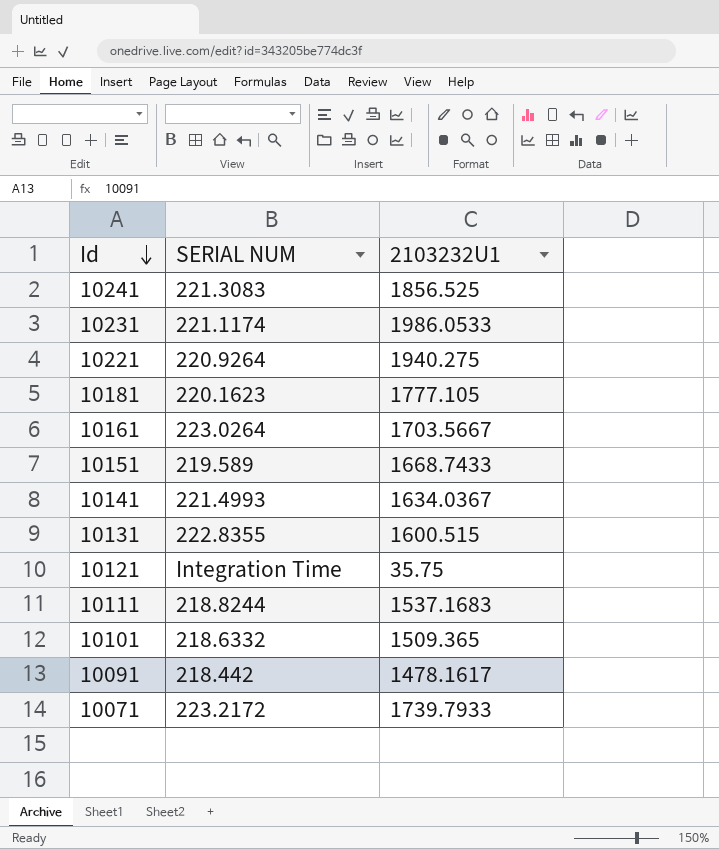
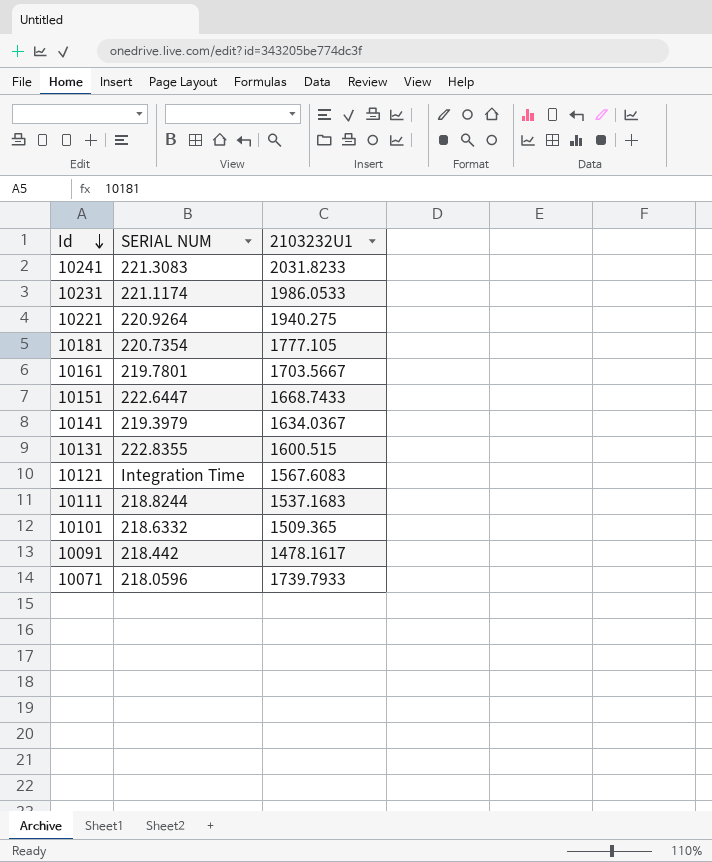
10241 | 2103232U1: 1856.525 -> 2031.8233
10181 | SERIAL NUM: 220.1623 -> 220.7354
10161 | SERIAL NUM: 223.0264 -> 219.7801
10151 | SERIAL NUM: 219.589 -> 222.6447
10141 | SERIAL NUM: 221.4993 -> 219.3979
10121 | 2103232U1: 35.75 -> 1567.6083
10071 | SERIAL NUM: 223.2172 -> 218.0596

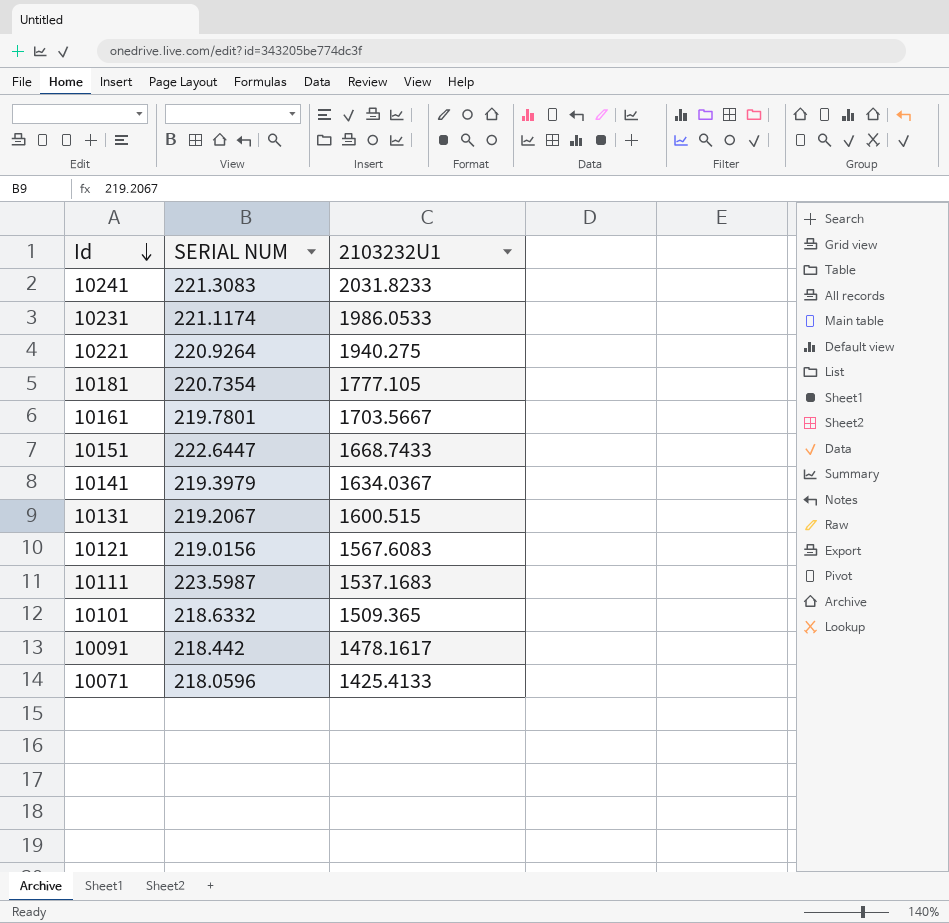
10131 | SERIAL NUM: 222.8355 -> 219.2067
10121 | SERIAL NUM: Integration Time -> 219.0156
10111 | SERIAL NUM: 218.8244 -> 223.5987
10071 | 2103232U1: 1739.7933 -> 1425.4133

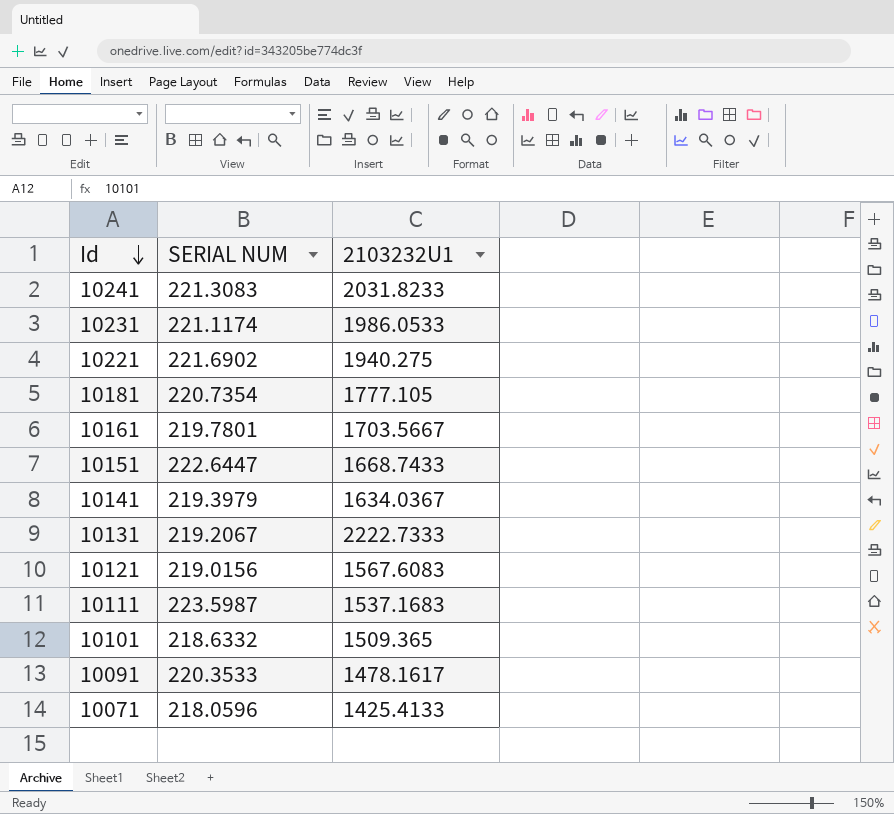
10221 | SERIAL NUM: 220.9264 -> 221.6902
10131 | 2103232U1: 1600.515 -> 2222.7333
10091 | SERIAL NUM: 218.442 -> 220.3533

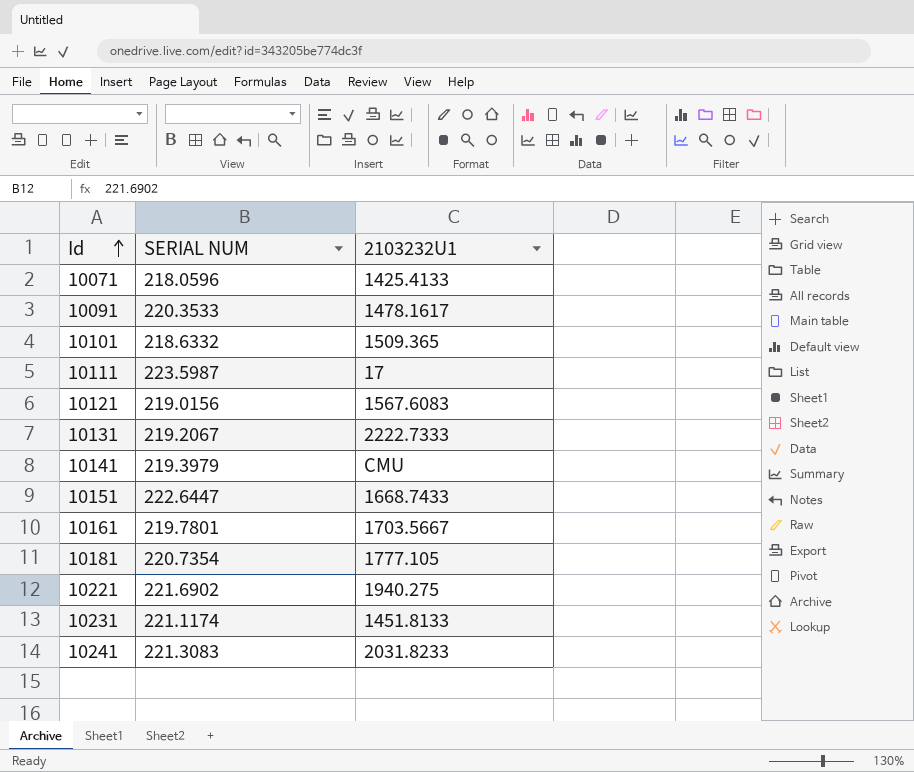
row order: Id descending -> Id ascending
10111 | 2103232U1: 1537.1683 -> 17
10141 | 2103232U1: 1634.0367 -> CMU
10231 | 2103232U1: 1986.0533 -> 1451.8133

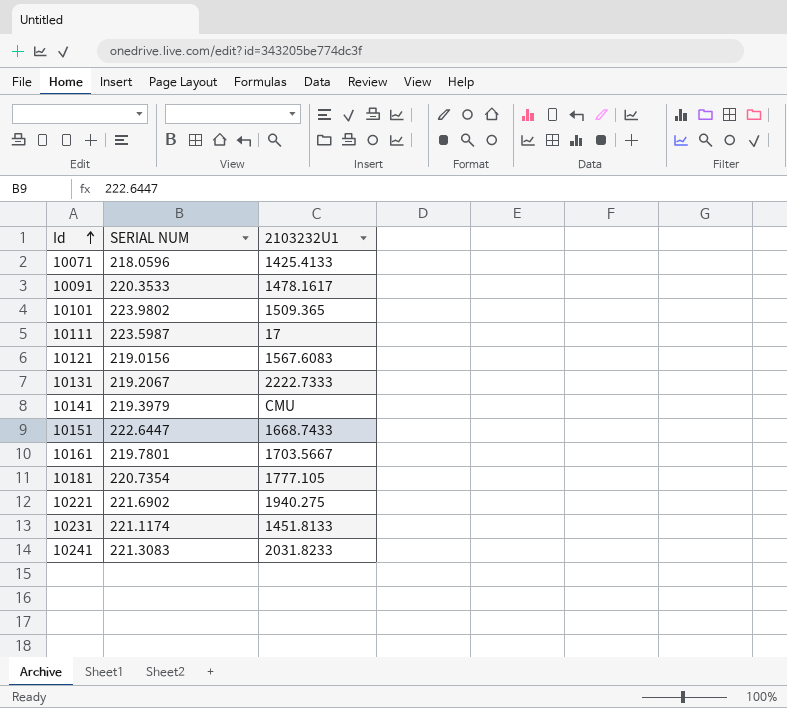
10101 | SERIAL NUM: 218.6332 -> 223.9802

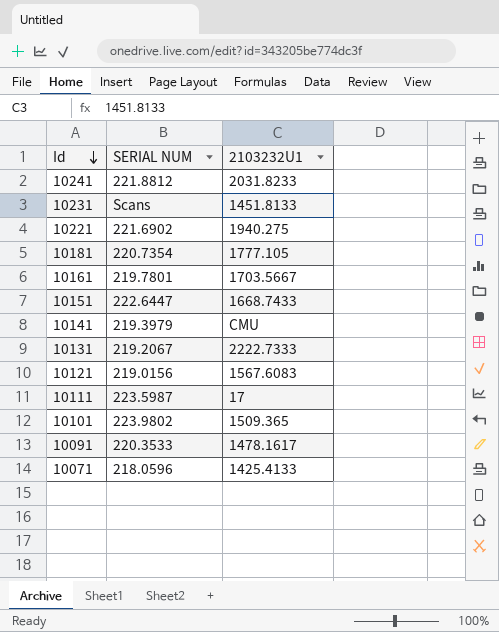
row order: Id ascending -> Id descending
10241 | SERIAL NUM: 221.3083 -> 221.8812
10231 | SERIAL NUM: 221.1174 -> Scans

